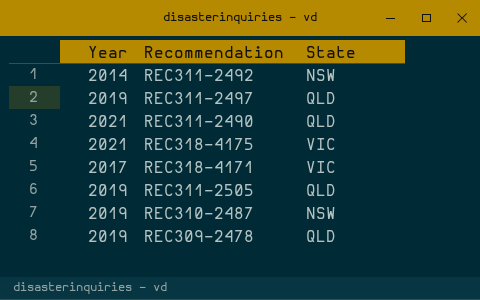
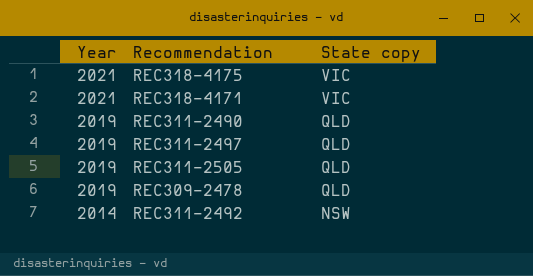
row order: none -> Year descending
column name: State -> State copy
row REC310-2487: 2019 | NSW -> none
REC318-4171 | Year: 2017 -> 2021
REC311-2490 | Year: 2021 -> 2019

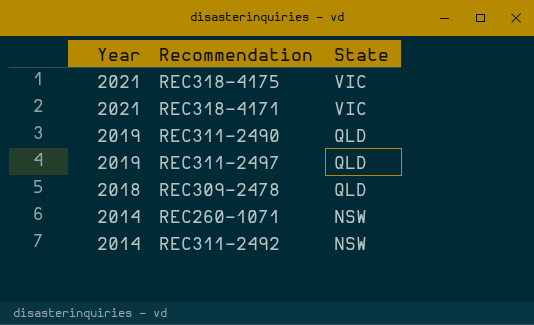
column name: State copy -> State
row REC311-2505: 2019 | QLD -> none
REC309-2478 | Year: 2019 -> 2018
row REC260-1071: none -> 2014 | NSW

